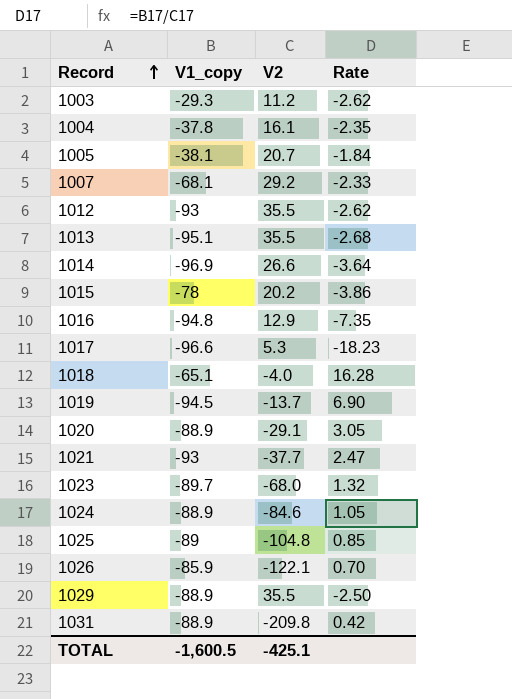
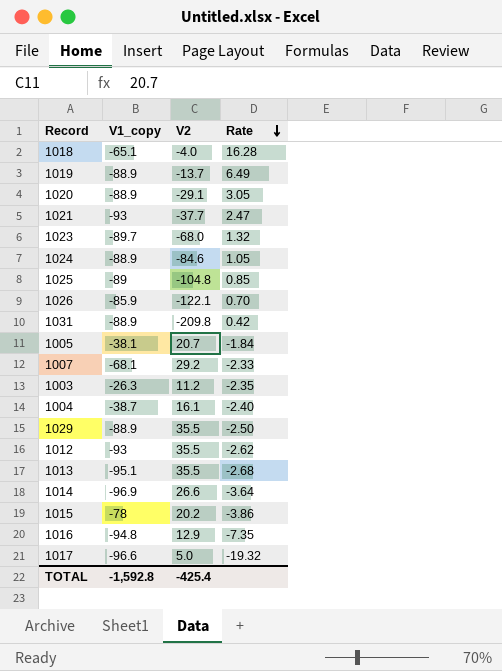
row order: Record ascending -> Rate descending
1019 | V1_copy: -94.5 -> -88.9
1019 | Rate: 6.90 -> 6.49
1003 | V1_copy: -29.3 -> -26.3
1003 | Rate: -2.62 -> -2.35
1004 | V1_copy: -37.8 -> -38.7
1004 | Rate: -2.35 -> -2.40
1017 | V2: 5.3 -> 5.0
1017 | Rate: -18.23 -> -19.32
TOTAL | V1_copy: -1,600.5 -> -1,592.8
TOTAL | V2: -425.1 -> -425.4

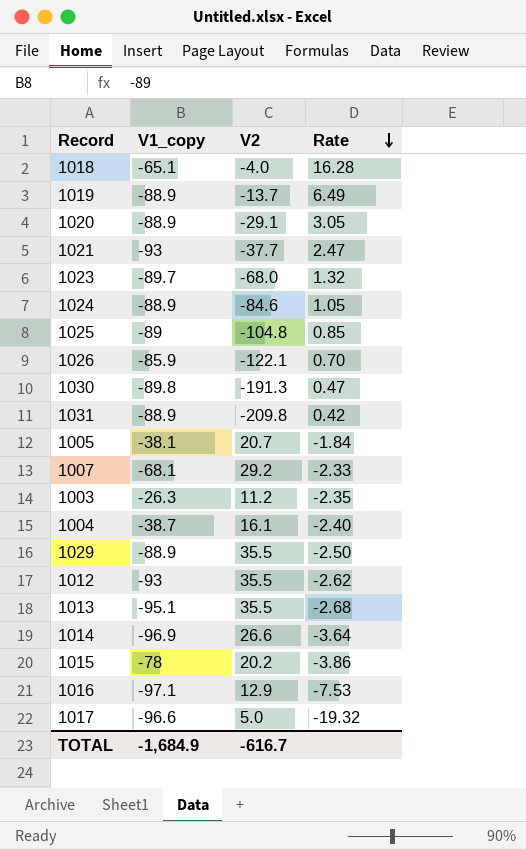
row 1030: none -> -89.8 | -191.3 | 0.47
1016 | V1_copy: -94.8 -> -97.1
1016 | Rate: -7.35 -> -7.53
TOTAL | V1_copy: -1,592.8 -> -1,684.9
TOTAL | V2: -425.4 -> -616.7

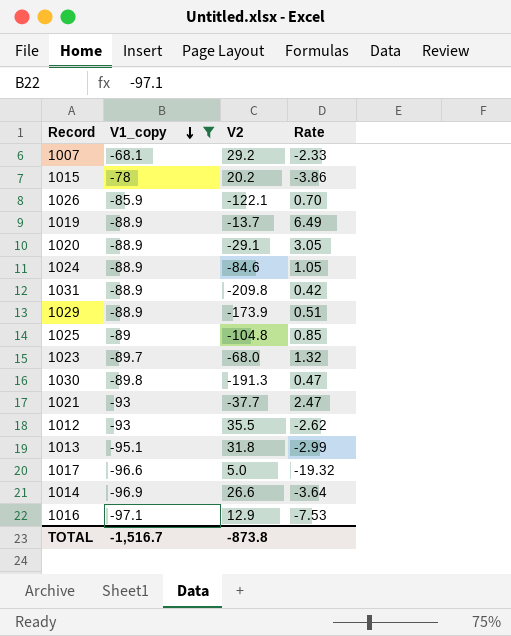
filter: none -> V1_copy <= -68.1
row order: Rate descending -> V1_copy descending
1029 | V2: 35.5 -> -173.9
1029 | Rate: -2.50 -> 0.51
1013 | V2: 35.5 -> 31.8
1013 | Rate: -2.68 -> -2.99
TOTAL | V1_copy: -1,684.9 -> -1,516.7
TOTAL | V2: -616.7 -> -873.8

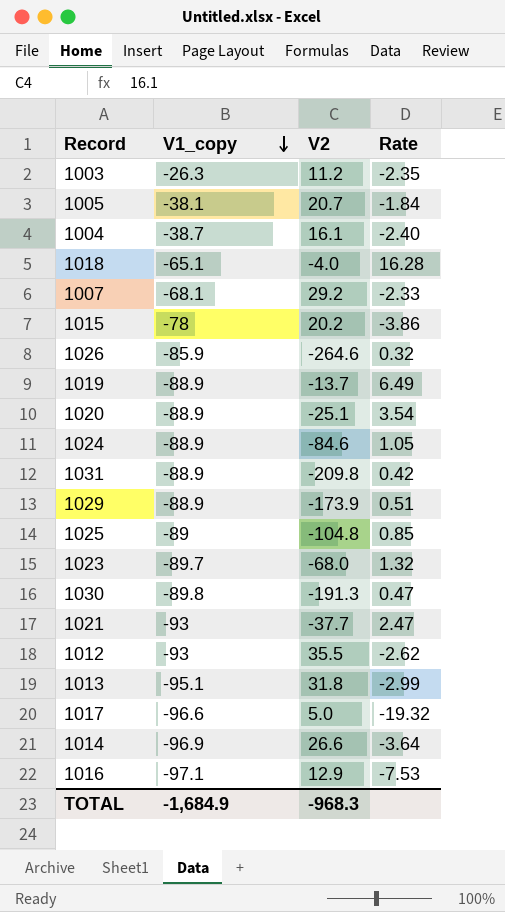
filter: V1_copy <= -68.1 -> none
1026 | V2: -122.1 -> -264.6
1026 | Rate: 0.70 -> 0.32
1020 | V2: -29.1 -> -25.1
1020 | Rate: 3.05 -> 3.54
TOTAL | V1_copy: -1,516.7 -> -1,684.9
TOTAL | V2: -873.8 -> -968.3

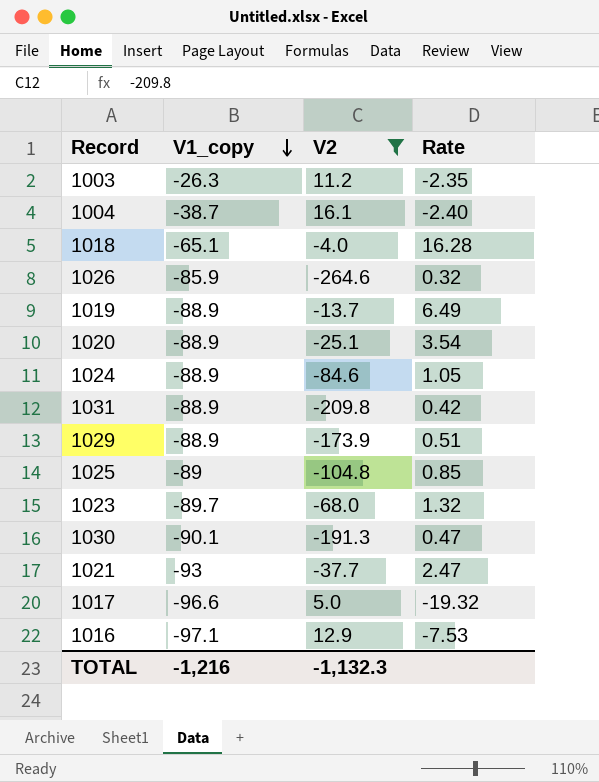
filter: none -> V2 <= 16.1
1030 | V1_copy: -89.8 -> -90.1
TOTAL | V1_copy: -1,684.9 -> -1,216
TOTAL | V2: -968.3 -> -1,132.3

